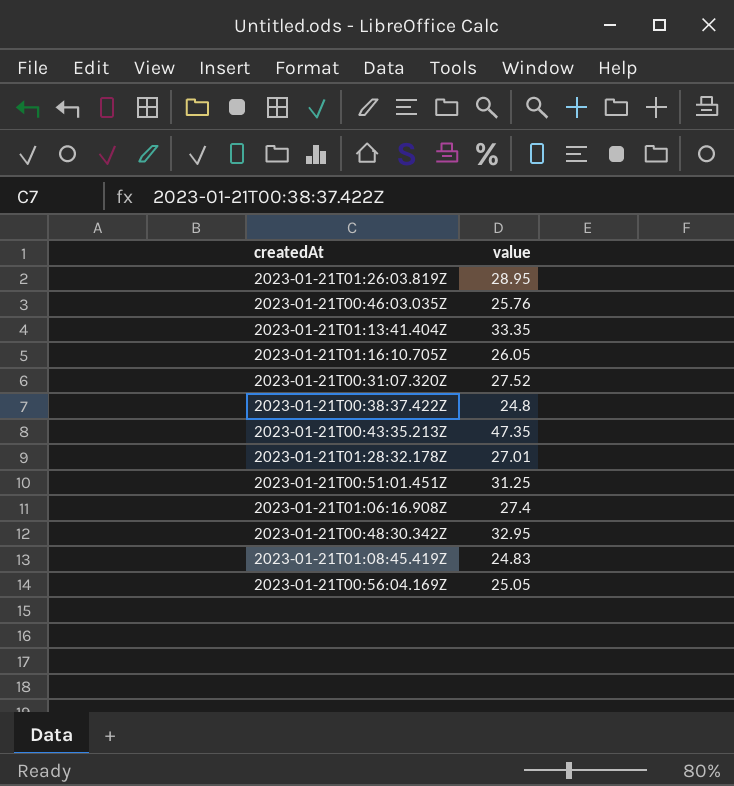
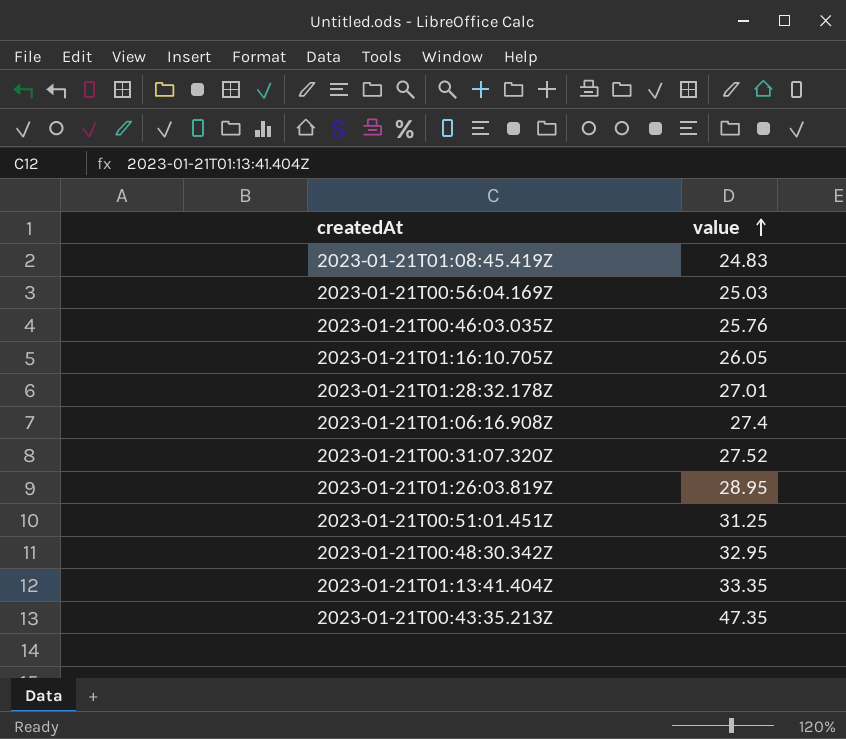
row order: none -> value ascending
row 2023-01-21T00:38:37.422Z: 24.8 -> none
2023-01-21T00:56:04.169Z | value: 25.05 -> 25.03

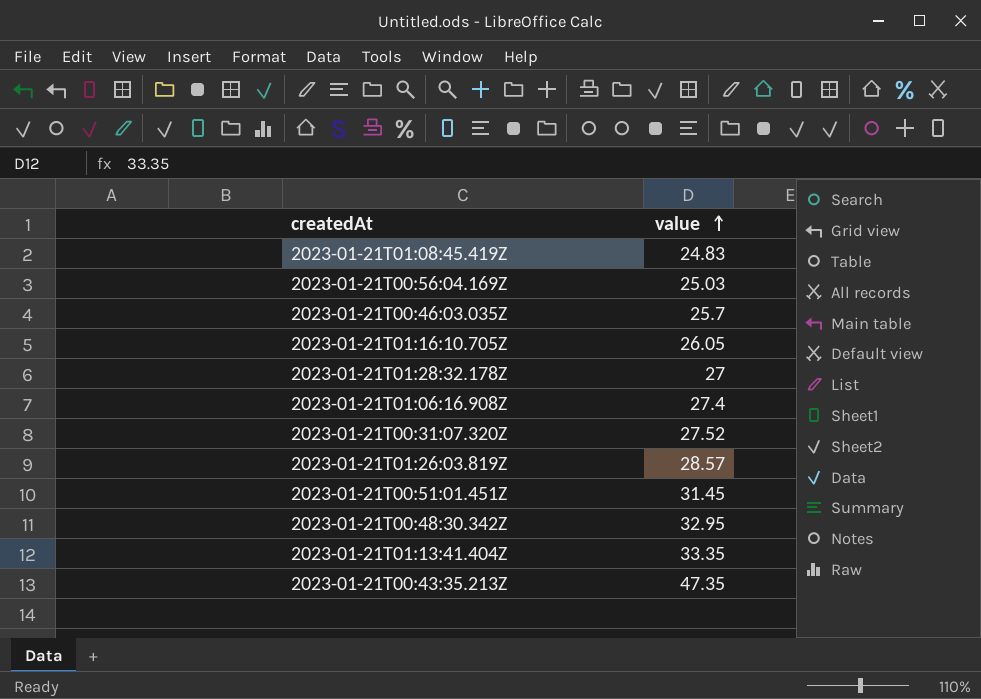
2023-01-21T00:46:03.035Z | value: 25.76 -> 25.7
2023-01-21T01:28:32.178Z | value: 27.01 -> 27
2023-01-21T01:26:03.819Z | value: 28.95 -> 28.57
2023-01-21T00:51:01.451Z | value: 31.25 -> 31.45

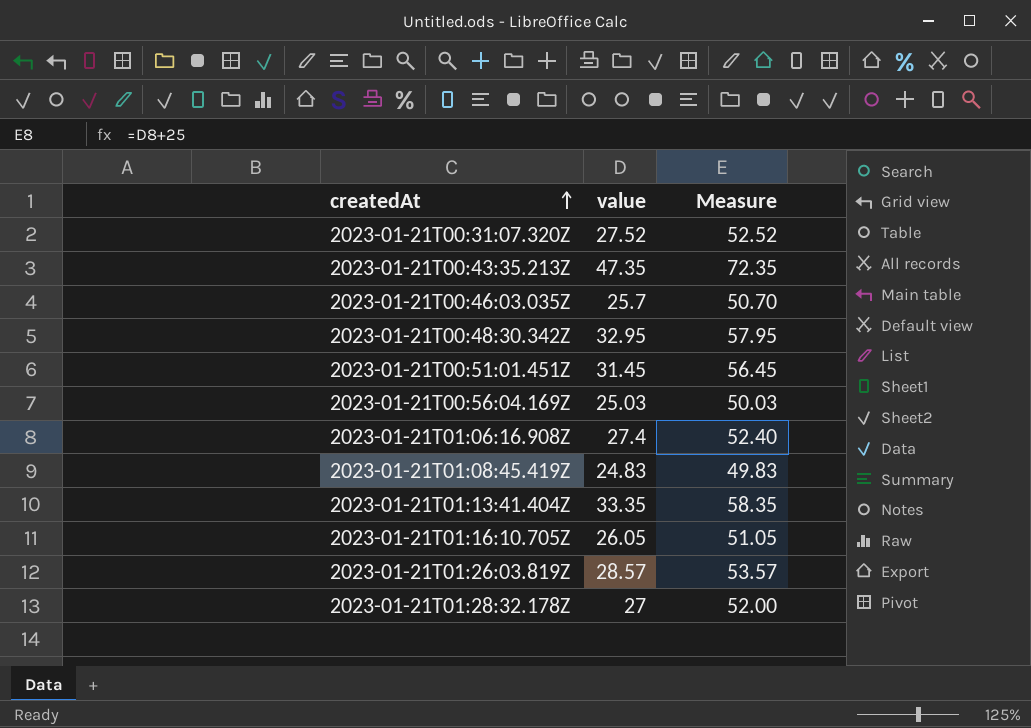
row order: value ascending -> createdAt ascending
column Measure | formula: none -> [value] + 25

